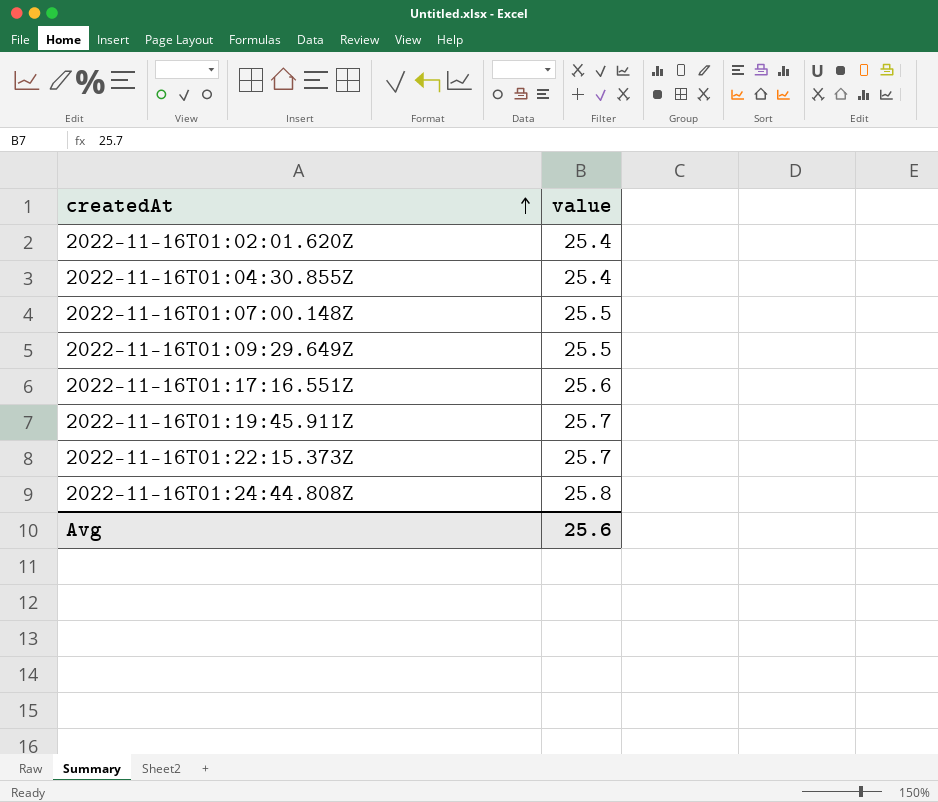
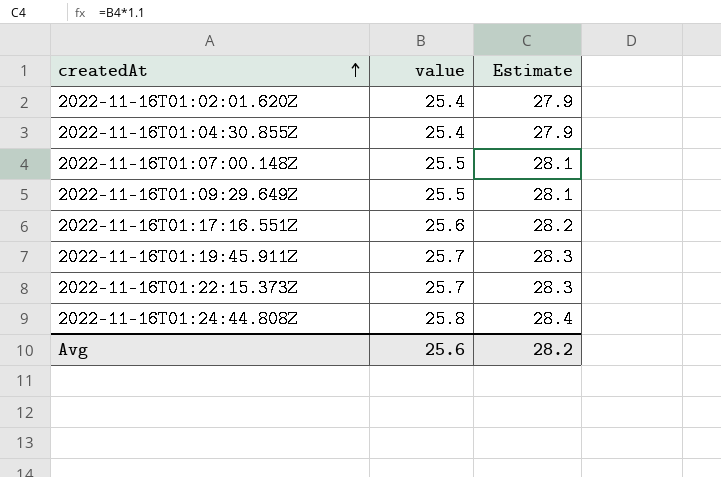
column Estimate | formula: none -> [value] * 1.1

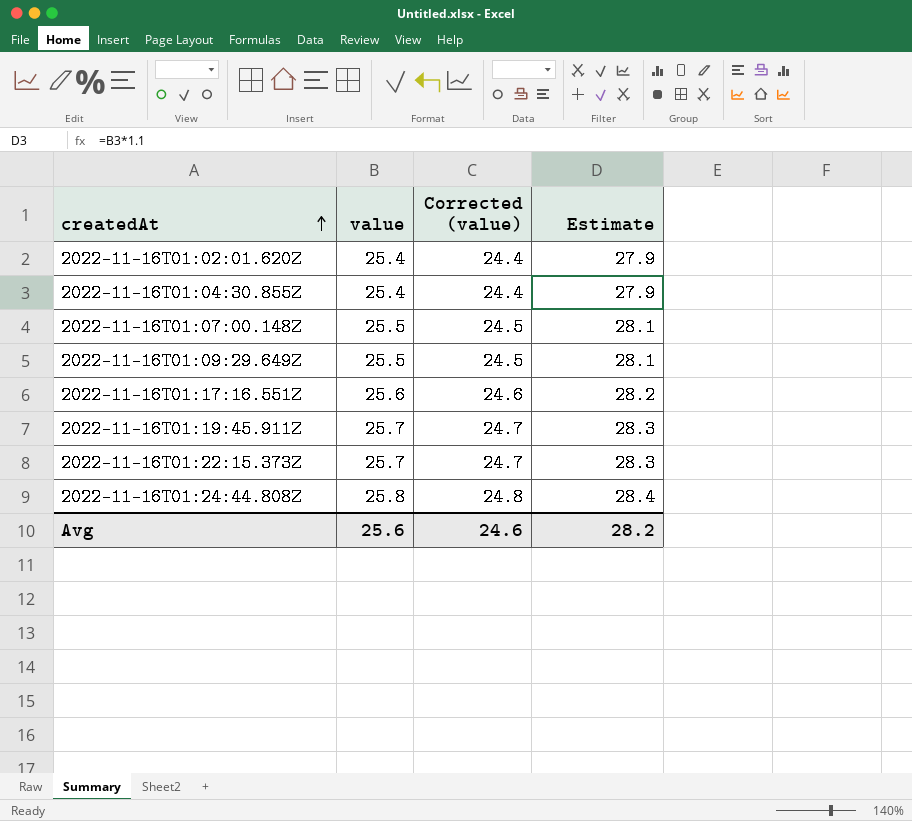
column Corrected (value) | formula: none -> [value] - 1

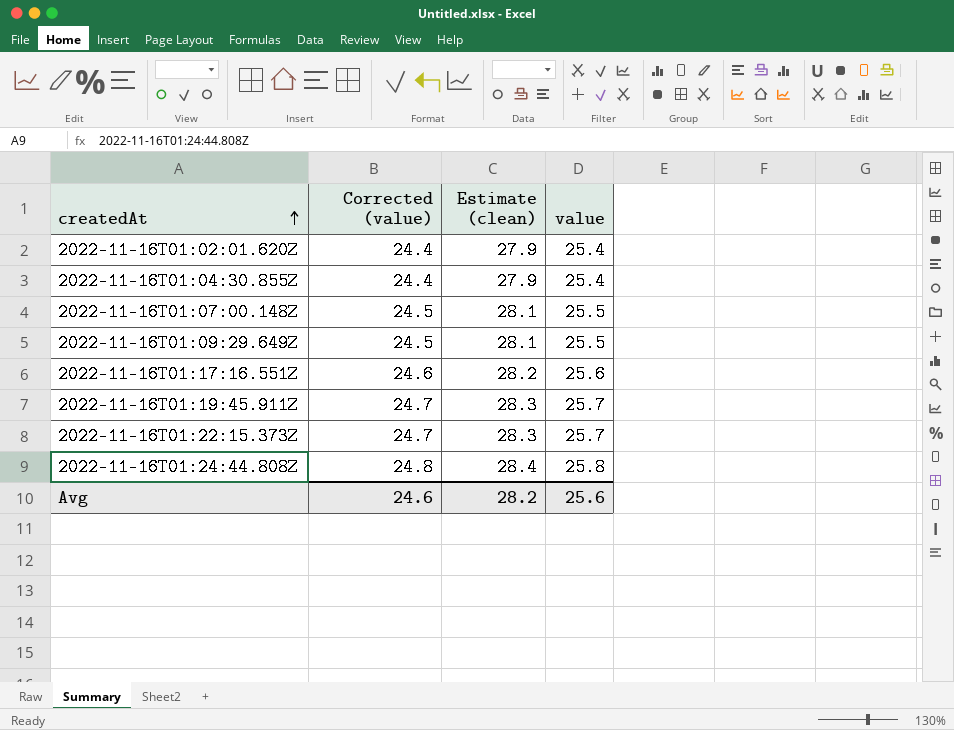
column name: Estimate -> Estimate (clean)
column value | position: 2 -> 4

